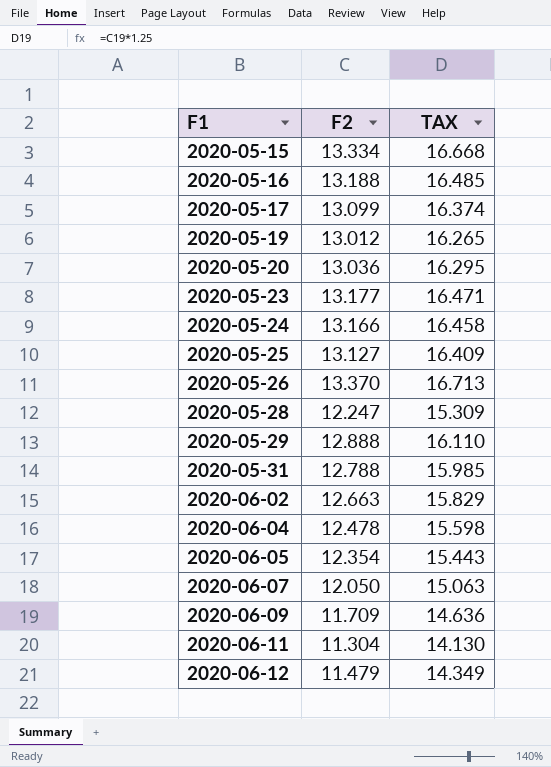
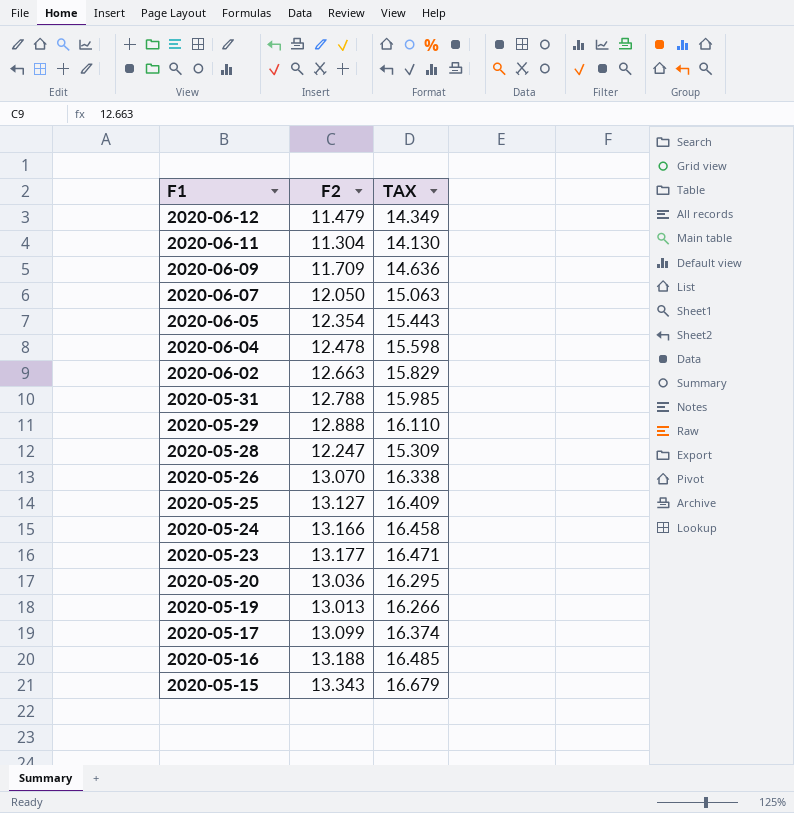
row order: F1 ascending -> F1 descending
2020-05-26 | F2: 13.370 -> 13.070
2020-05-26 | TAX: 16.713 -> 16.338
2020-05-19 | F2: 13.012 -> 13.013
2020-05-19 | TAX: 16.265 -> 16.266
2020-05-15 | F2: 13.334 -> 13.343
2020-05-15 | TAX: 16.668 -> 16.679

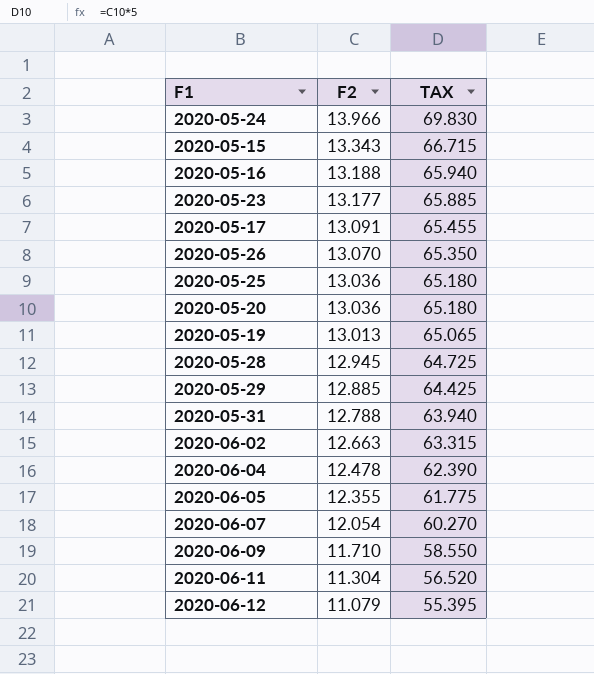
row order: F1 descending -> F2 descending
column TAX | formula: [F2] * 1.25 -> [F2] * 5
2020-05-24 | F2: 13.166 -> 13.966
2020-05-17 | F2: 13.099 -> 13.091
2020-05-25 | F2: 13.127 -> 13.036
2020-05-28 | F2: 12.247 -> 12.945
2020-05-29 | F2: 12.888 -> 12.885
2020-06-05 | F2: 12.354 -> 12.355
2020-06-07 | F2: 12.050 -> 12.054
2020-06-09 | F2: 11.709 -> 11.710
2020-06-12 | F2: 11.479 -> 11.079

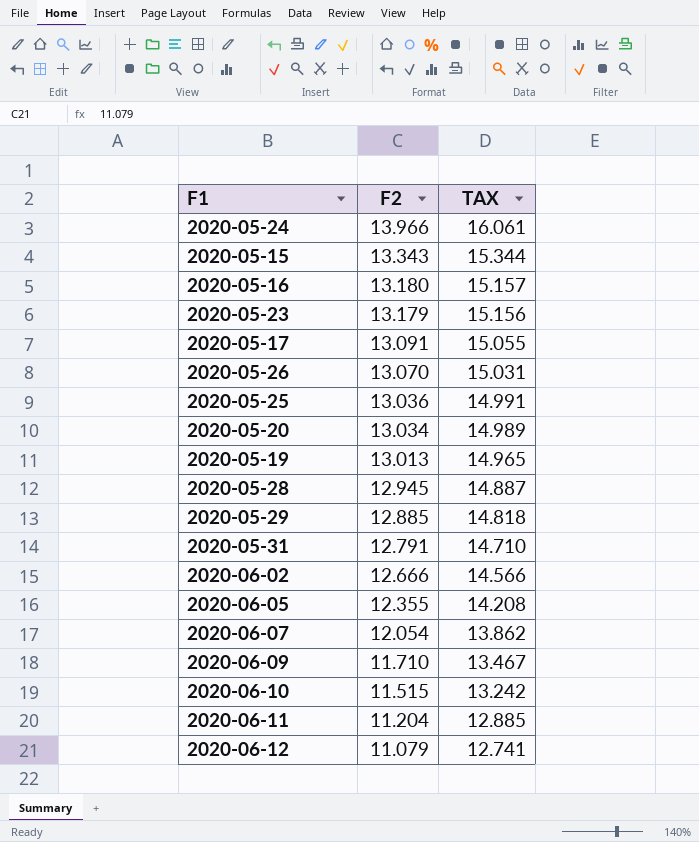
column TAX | formula: [F2] * 5 -> [F2] * 1.15
row 2020-06-04: 12.478 | 62.390 -> none
2020-05-16 | F2: 13.188 -> 13.180
2020-05-23 | F2: 13.177 -> 13.179
2020-05-20 | F2: 13.036 -> 13.034
2020-05-31 | F2: 12.788 -> 12.791
2020-06-02 | F2: 12.663 -> 12.666
row 2020-06-10: none -> 11.515 | 13.242
2020-06-11 | F2: 11.304 -> 11.204

